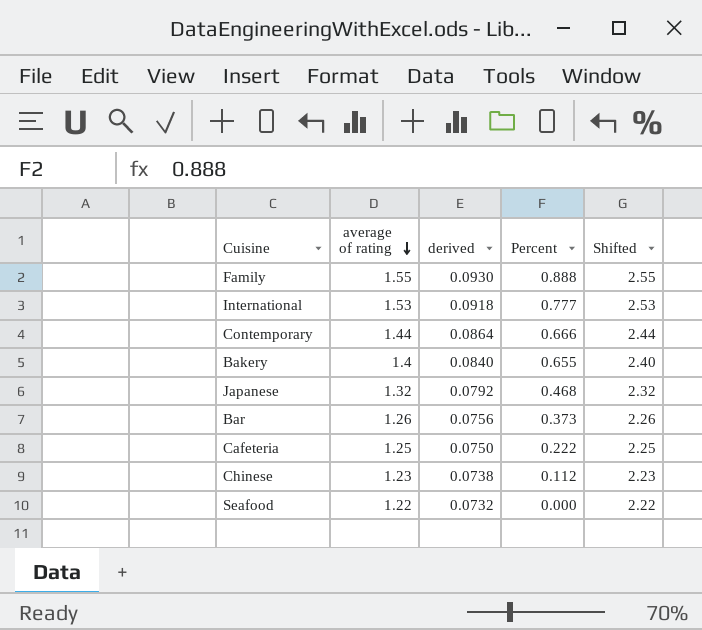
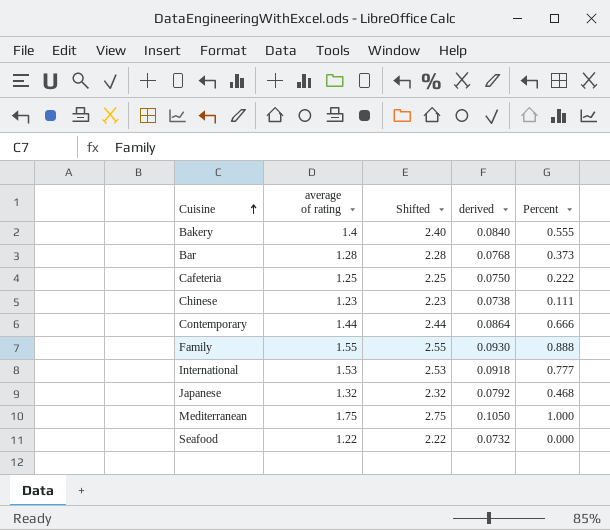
row order: average of rating descending -> Cuisine ascending
column Shifted | position: 5 -> 3
Bakery | Percent: 0.655 -> 0.555
Bar | average of rating: 1.26 -> 1.28
Bar | Shifted: 2.26 -> 2.28
Bar | derived: 0.0756 -> 0.0768
Chinese | Percent: 0.112 -> 0.111
row Mediterranean: none -> 1.75 | 2.75 | 0.1050 | 1.000

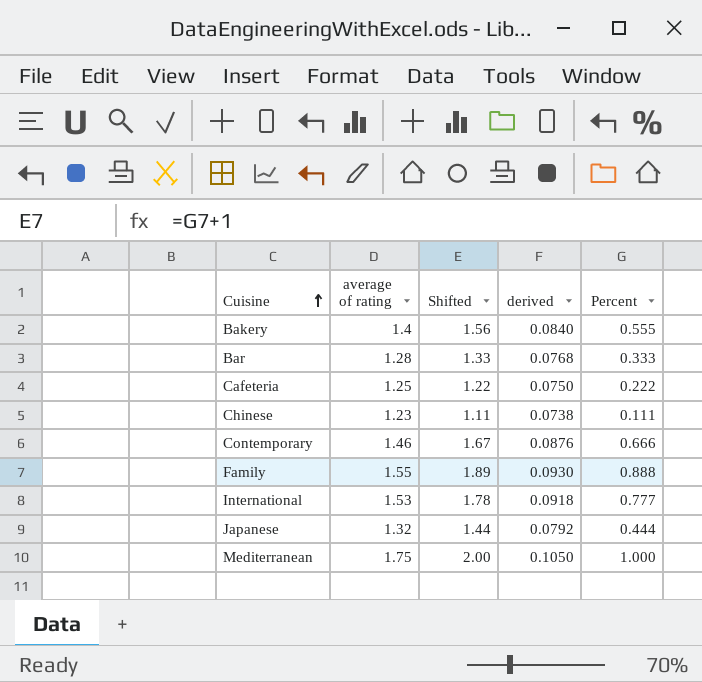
column Shifted | formula: [average of rating] + 1 -> [Percent] + 1
row Seafood: 1.22 | 2.22 | 0.0732 | 0.000 -> none
Bar | Percent: 0.373 -> 0.333
Contemporary | average of rating: 1.44 -> 1.46
Contemporary | derived: 0.0864 -> 0.0876
Japanese | Percent: 0.468 -> 0.444

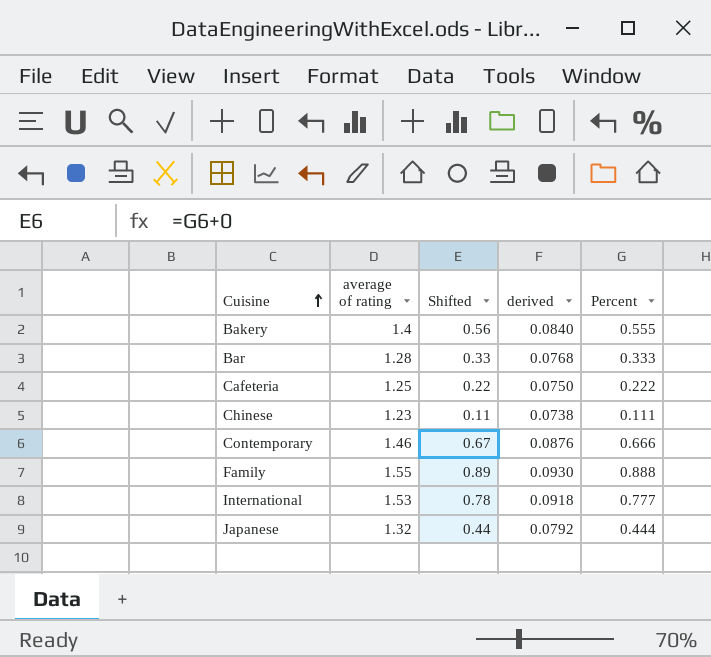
column Shifted | formula: [Percent] + 1 -> [Percent] + 0
row Mediterranean: 1.75 | 2.00 | 0.1050 | 1.000 -> none

